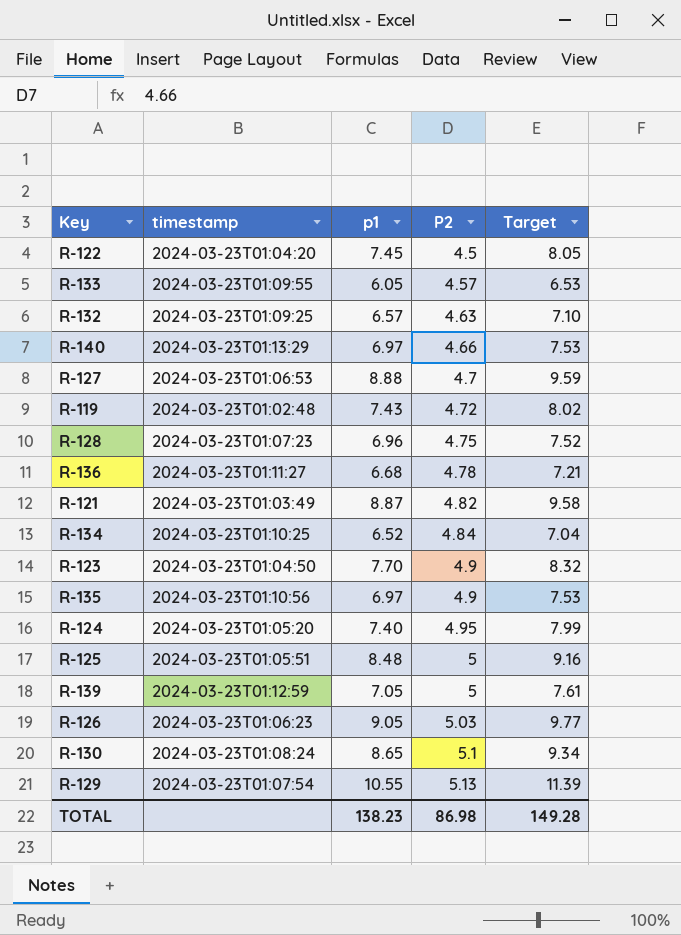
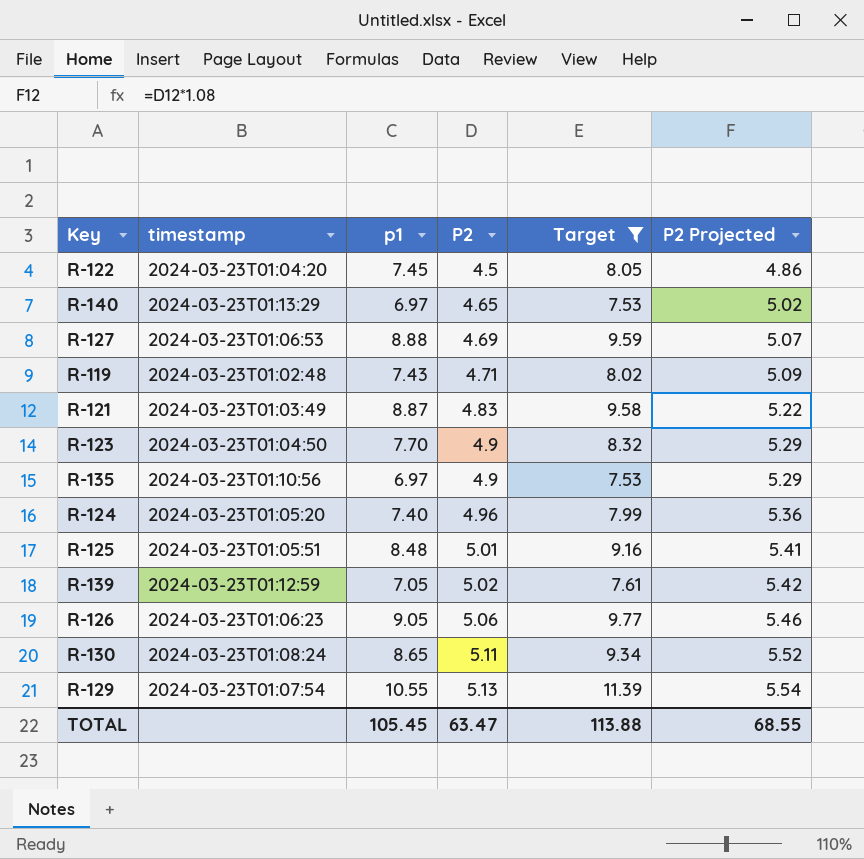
filter: none -> Target >= 7.53
column P2 Projected | formula: none -> [P2] * 1.08
R-140 | P2: 4.66 -> 4.65
R-127 | P2: 4.7 -> 4.69
R-119 | P2: 4.72 -> 4.71
R-121 | P2: 4.82 -> 4.83
R-124 | P2: 4.95 -> 4.96
R-125 | P2: 5 -> 5.01
R-139 | P2: 5 -> 5.02
R-126 | P2: 5.03 -> 5.06
R-130 | P2: 5.1 -> 5.11
TOTAL | p1: 138.23 -> 105.45
TOTAL | P2: 86.98 -> 63.47
TOTAL | Target: 149.28 -> 113.88

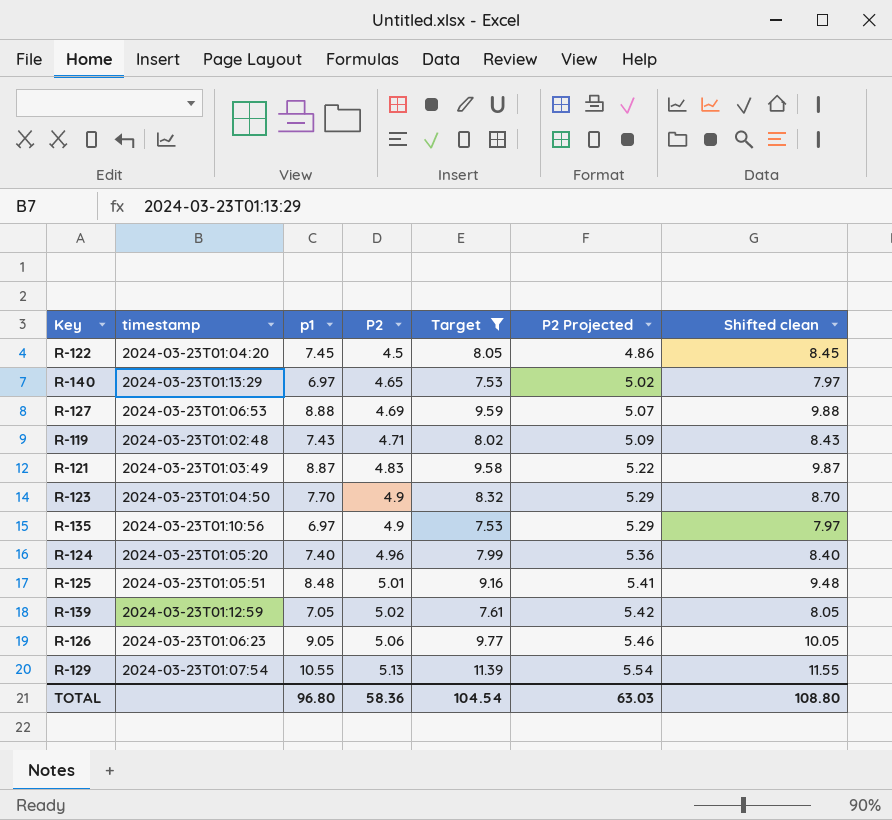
column Shifted clean | formula: none -> [p1] + 1
row R-130: 2024-03-23T01:08:24 | 8.65 | 5.11 | 9.34 | 5.52 -> none
TOTAL | p1: 105.45 -> 96.80
TOTAL | P2: 63.47 -> 58.36
TOTAL | Target: 113.88 -> 104.54
TOTAL | P2 Projected: 68.55 -> 63.03

